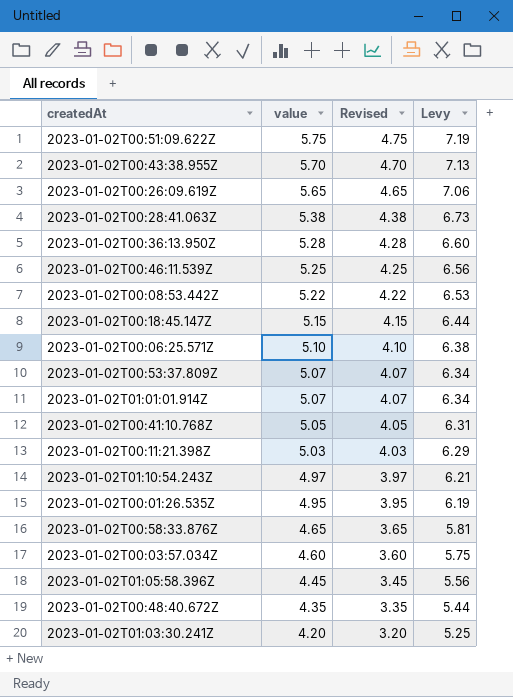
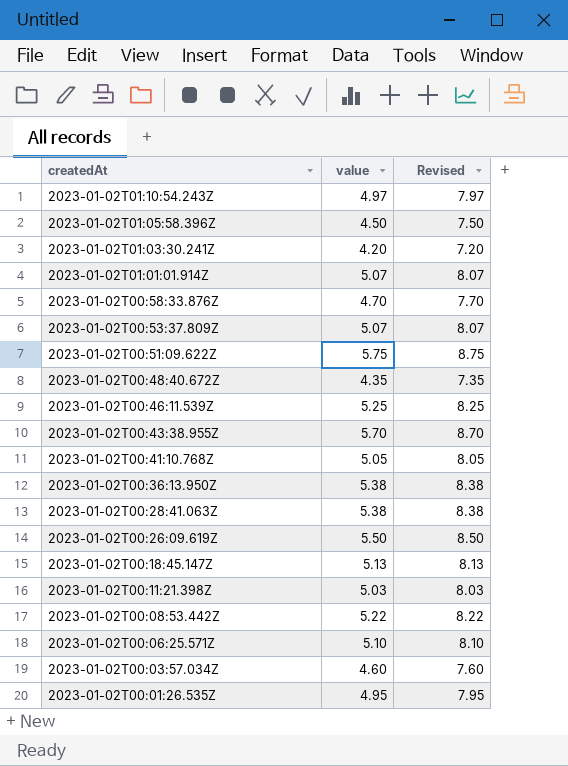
row order: value descending -> createdAt descending
column Levy | formula: [value] * 1.25 -> none
column Revised | formula: [value] - 1 -> [value] + 3
2023-01-02T01:05:58.396Z | value: 4.45 -> 4.50
2023-01-02T00:58:33.876Z | value: 4.65 -> 4.70
2023-01-02T00:36:13.950Z | value: 5.28 -> 5.38
2023-01-02T00:26:09.619Z | value: 5.65 -> 5.50
2023-01-02T00:18:45.147Z | value: 5.15 -> 5.13

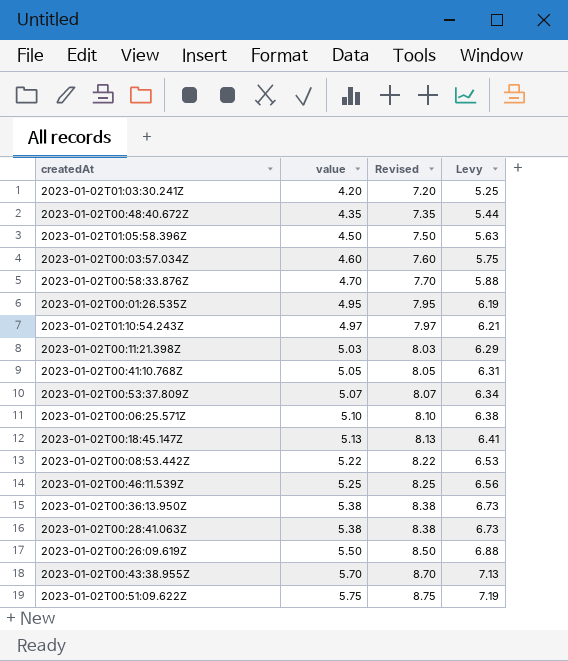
row order: createdAt descending -> value ascending
column Levy | formula: none -> [value] * 1.25
row 2023-01-02T01:01:01.914Z: 5.07 | 8.07 -> none

